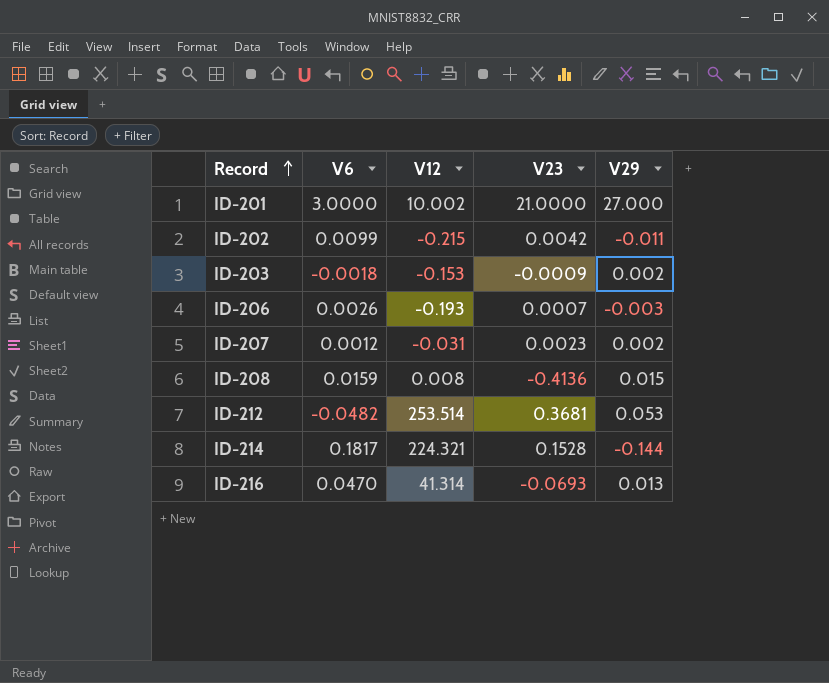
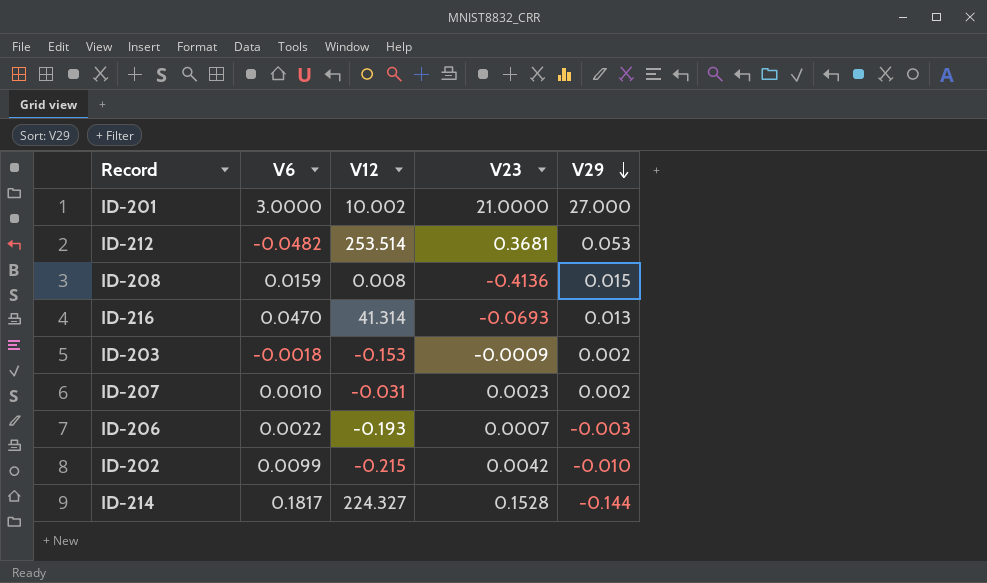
row order: Record ascending -> V29 descending
ID-207 | V6: 0.0012 -> 0.0010
ID-206 | V6: 0.0026 -> 0.0022
ID-202 | V29: -0.011 -> -0.010
ID-214 | V12: 224.321 -> 224.327

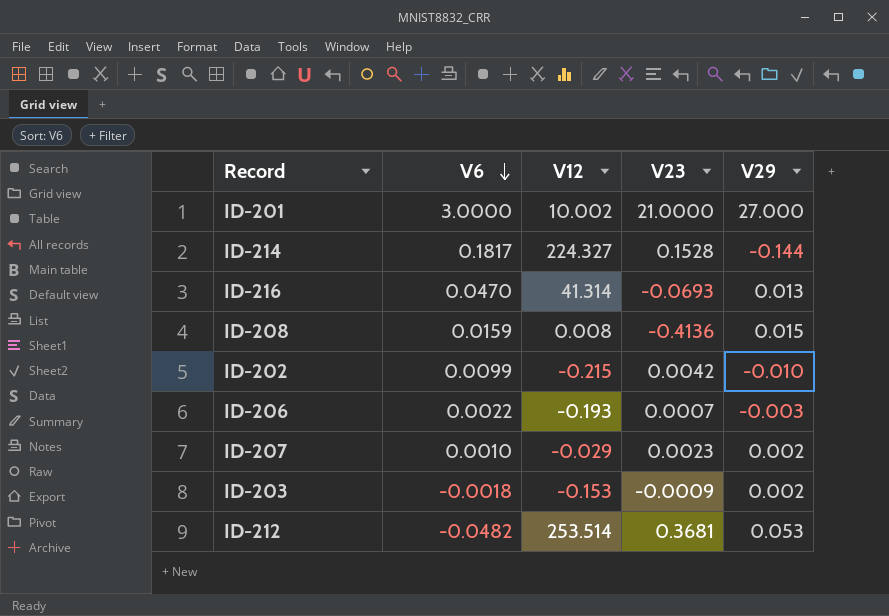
row order: V29 descending -> V6 descending
ID-207 | V12: -0.031 -> -0.029

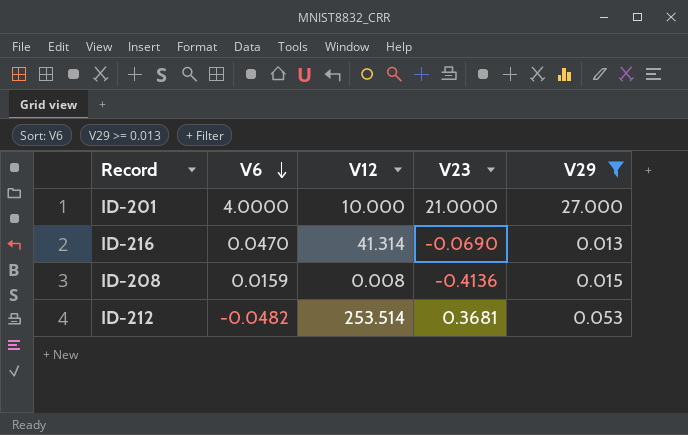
filter: none -> V29 >= 0.013
ID-201 | V6: 3.0000 -> 4.0000
ID-201 | V12: 10.002 -> 10.000
ID-216 | V23: -0.0693 -> -0.0690

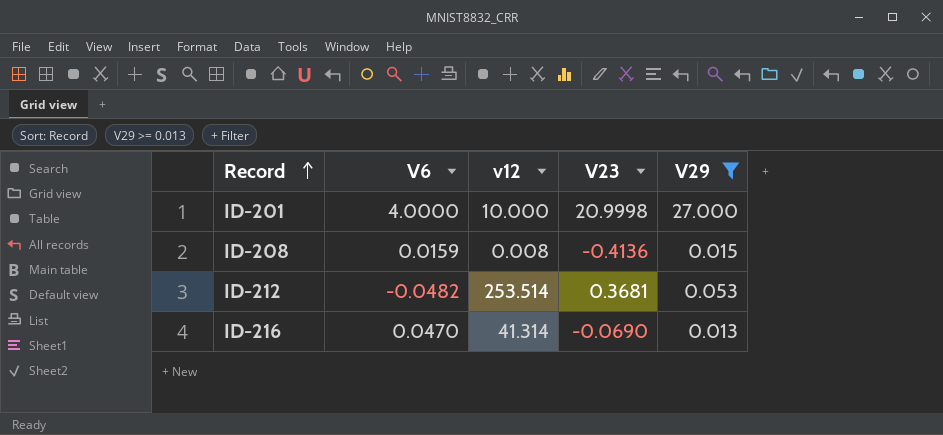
row order: V6 descending -> Record ascending
column name: V12 -> v12
ID-201 | V23: 21.0000 -> 20.9998

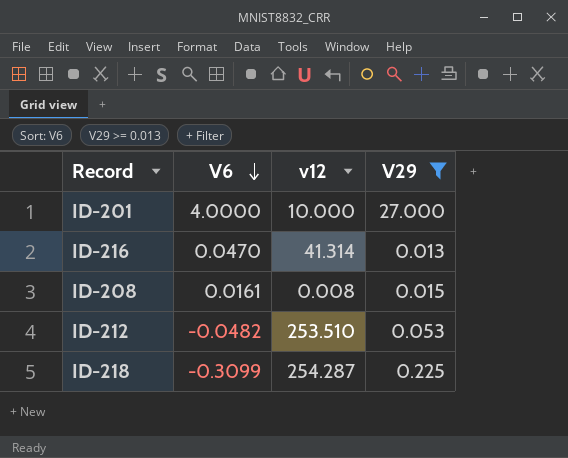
row order: Record ascending -> V6 descending
column V23 | position: 4 -> none
ID-208 | V6: 0.0159 -> 0.0161
ID-212 | v12: 253.514 -> 253.510
row ID-218: none -> -0.3099 | 254.287 | 0.225

